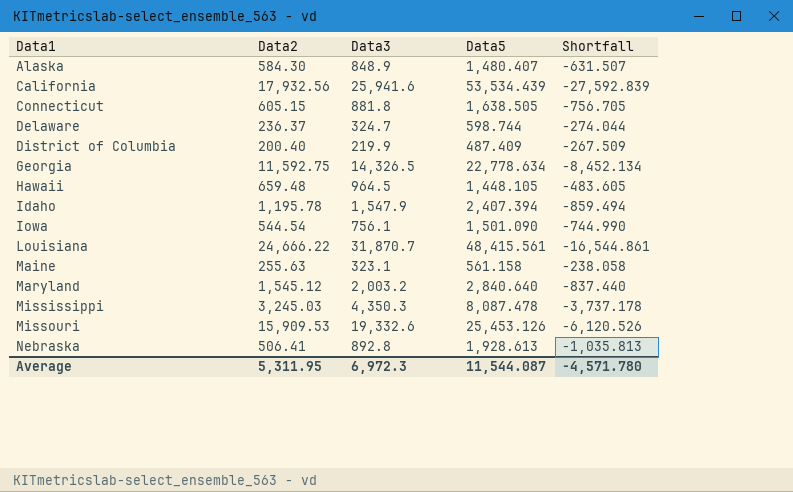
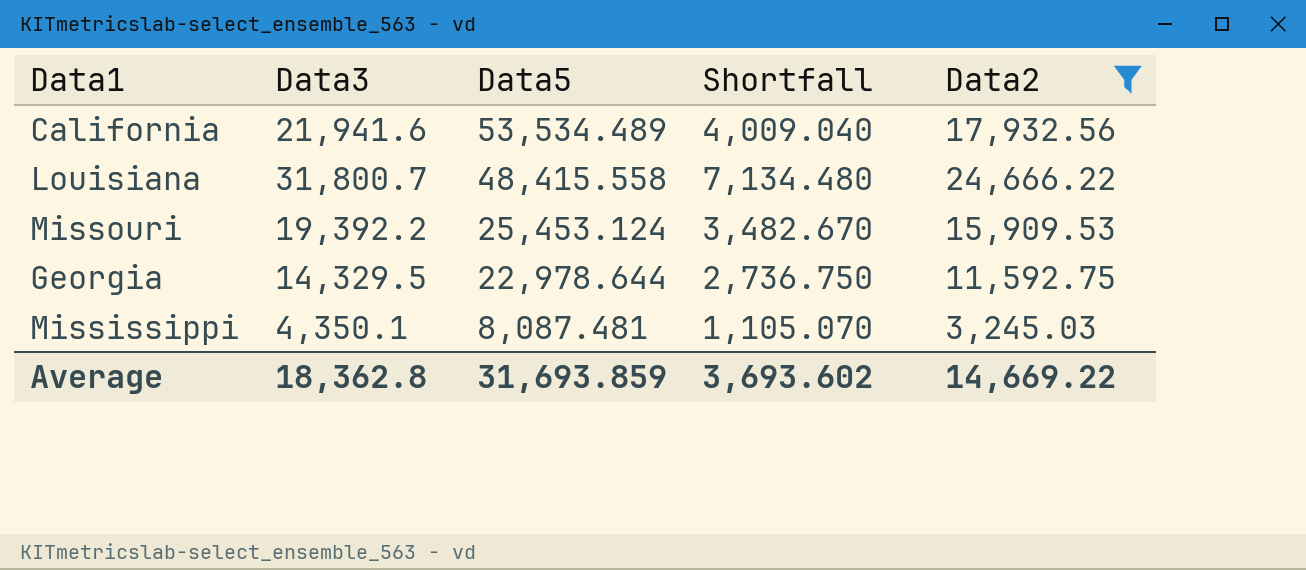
filter: none -> Data2 >= 3,245.03
row order: Data1 ascending -> Data5 descending
column Shortfall | formula: [Data3] - [Data5] -> [Data3] - [Data2]
column Data2 | position: 2 -> 5
California | Data3: 25,941.6 -> 21,941.6
California | Data5: 53,534.439 -> 53,534.489
Louisiana | Data3: 31,870.7 -> 31,800.7
Louisiana | Data5: 48,415.561 -> 48,415.558
Missouri | Data3: 19,332.6 -> 19,392.2
Missouri | Data5: 25,453.126 -> 25,453.124
Georgia | Data3: 14,326.5 -> 14,329.5
Georgia | Data5: 22,778.634 -> 22,978.644
Mississippi | Data3: 4,350.3 -> 4,350.1
Mississippi | Data5: 8,087.478 -> 8,087.481
Average | Data3: 6,972.3 -> 18,362.8
Average | Data5: 11,544.087 -> 31,693.859
Average | Shortfall: -4,571.780 -> 3,693.602
Average | Data2: 5,311.95 -> 14,669.22

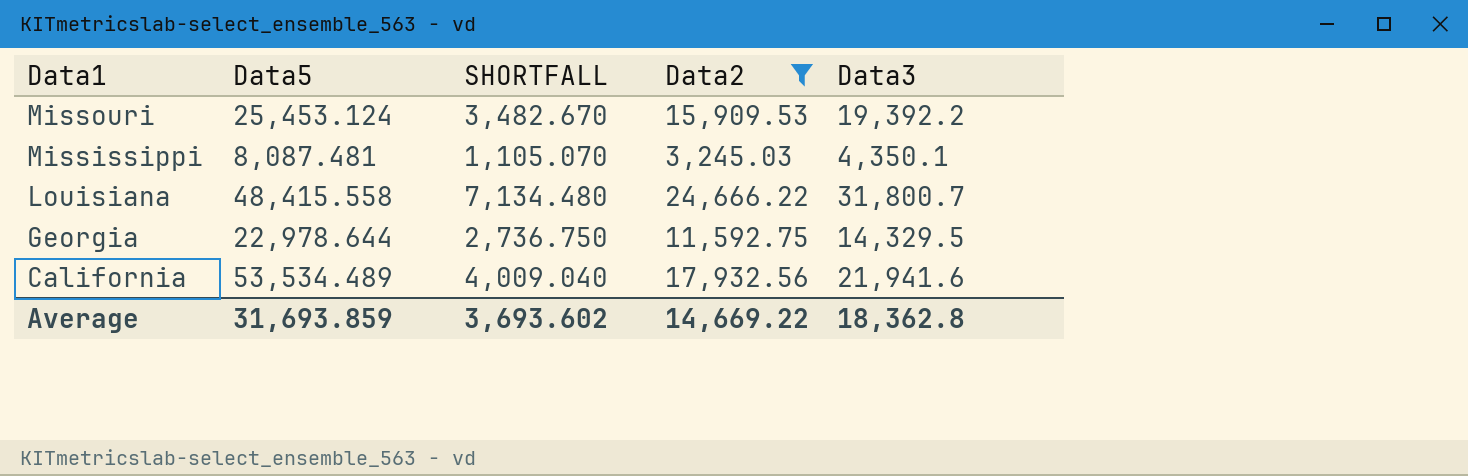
row order: Data5 descending -> Data1 descending
column name: Shortfall -> SHORTFALL
column Data3 | position: 2 -> 5

